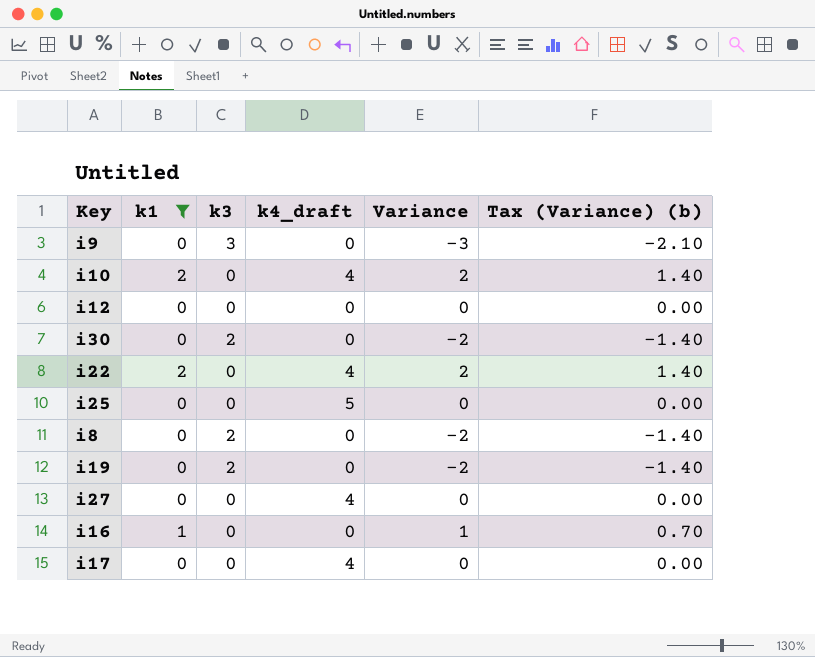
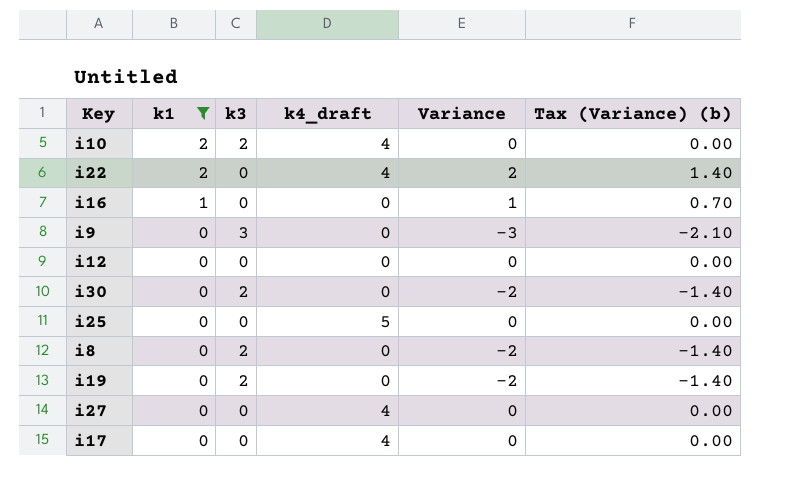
row order: none -> k1 descending
i10 | k3: 0 -> 2
i10 | Variance: 2 -> 0
i10 | Tax (Variance) (b): 1.40 -> 0.00

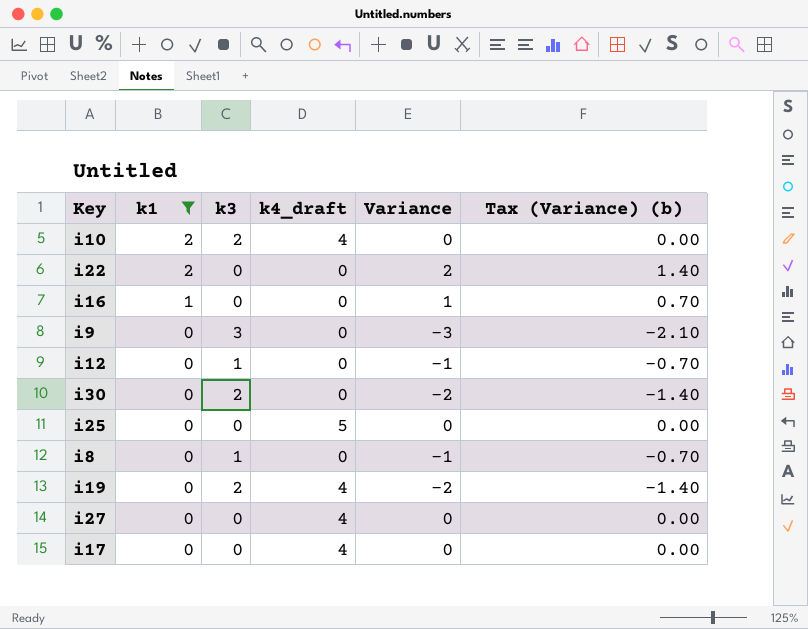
i22 | k4_draft: 4 -> 0
i12 | k3: 0 -> 1
i12 | Variance: 0 -> -1
i12 | Tax (Variance) (b): 0.00 -> -0.70
i8 | k3: 2 -> 1
i8 | Variance: -2 -> -1
i8 | Tax (Variance) (b): -1.40 -> -0.70
i19 | k4_draft: 0 -> 4

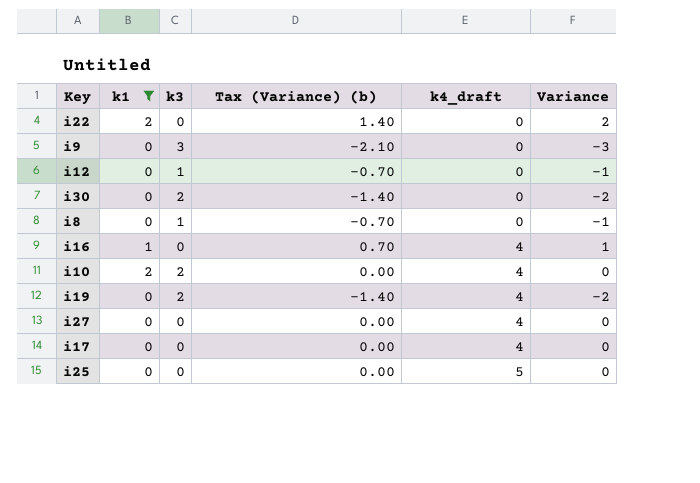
row order: k1 descending -> k4_draft ascending
column Tax (Variance) (b) | position: 6 -> 4
i16 | k4_draft: 0 -> 4

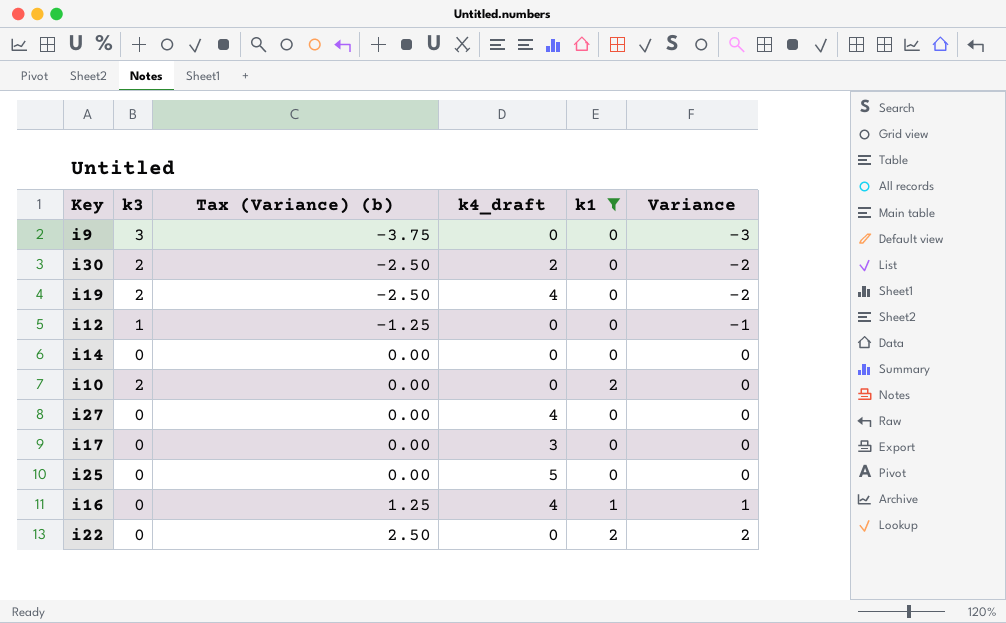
row order: k4_draft ascending -> Tax (Variance) (b) ascending
column Tax (Variance) (b) | formula: [Variance] * 0.7 -> [Variance] * 1.25
column k1 | position: 2 -> 5
row i8: 0 | 1 | -0.70 | 0 | -1 -> none
i30 | k4_draft: 0 -> 2
row i14: none -> 0 | 0.00 | 0 | 0 | 0
i10 | k4_draft: 4 -> 0
i17 | k4_draft: 4 -> 3

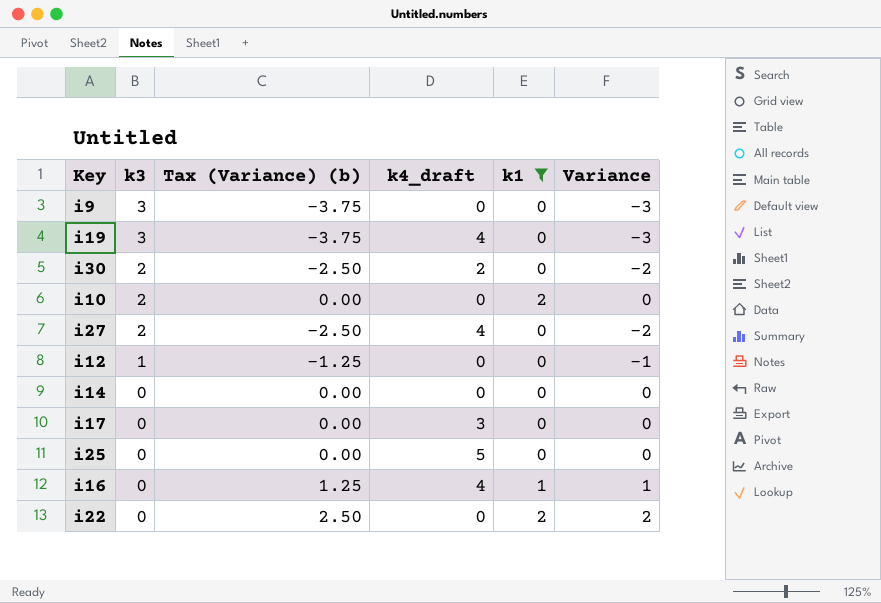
row order: Tax (Variance) (b) ascending -> k3 descending
i19 | k3: 2 -> 3
i19 | Tax (Variance) (b): -2.50 -> -3.75
i19 | Variance: -2 -> -3
i27 | k3: 0 -> 2
i27 | Tax (Variance) (b): 0.00 -> -2.50
i27 | Variance: 0 -> -2

